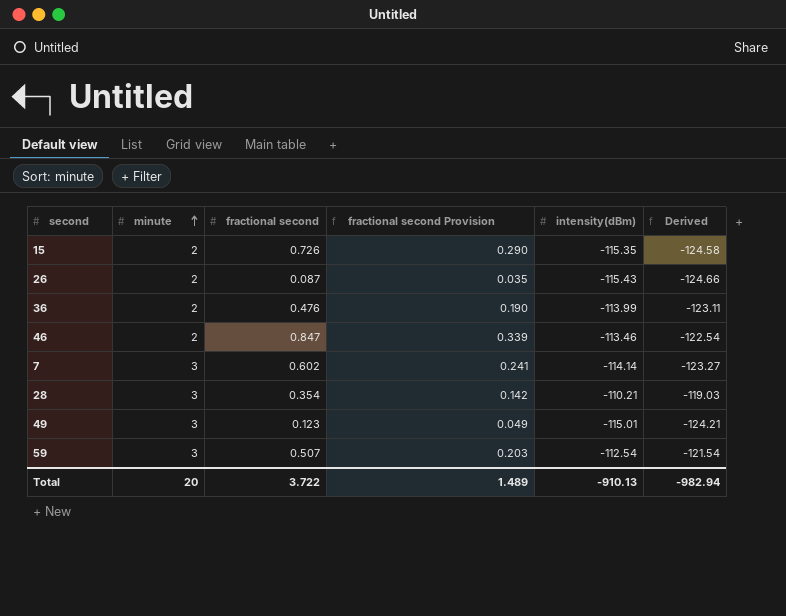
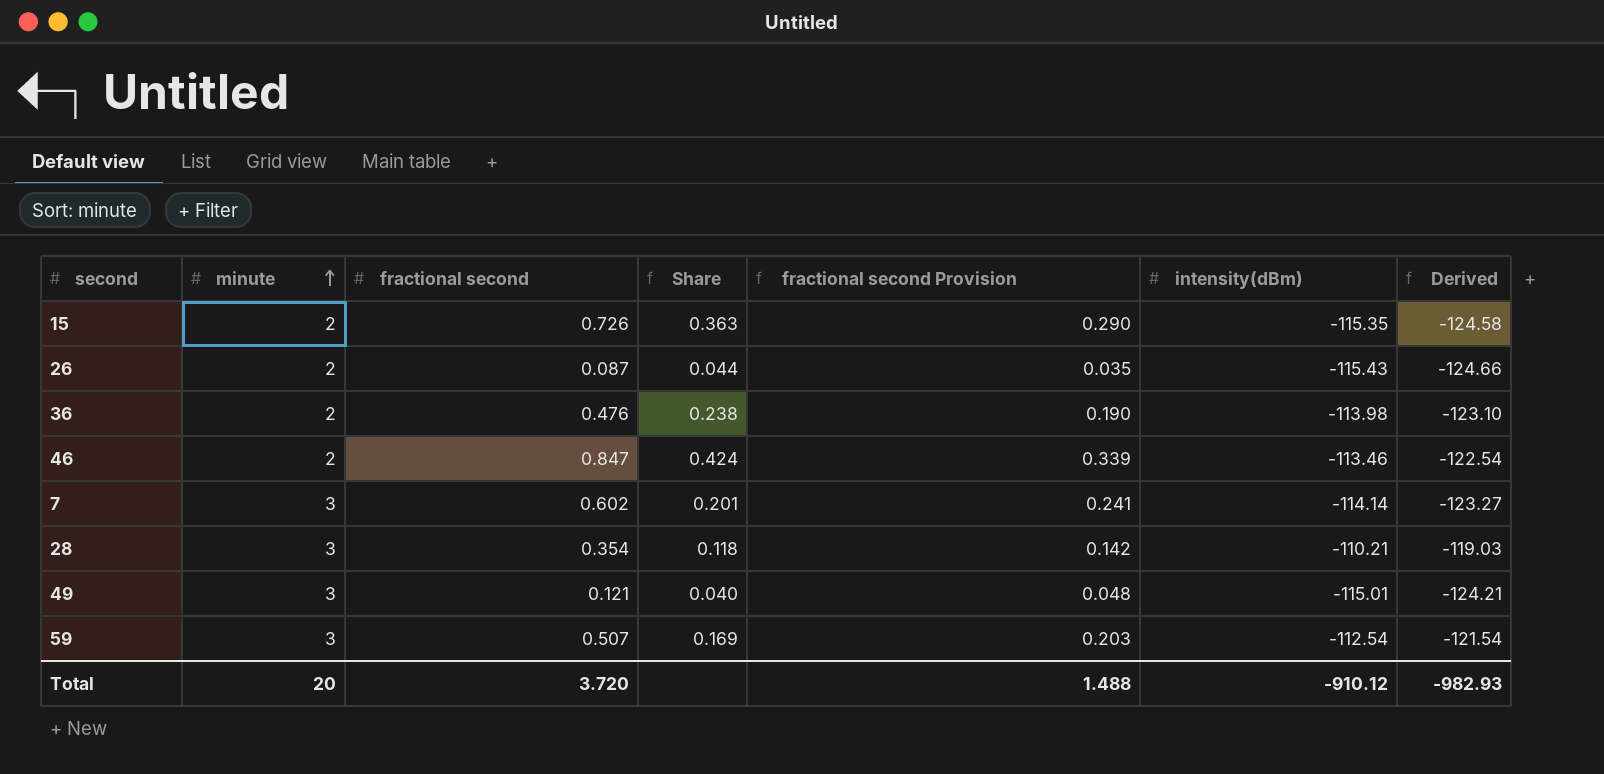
column Share | formula: none -> [fractional second] / [minute]
36 | intensity(dBm): -113.99 -> -113.98
36 | Derived: -123.11 -> -123.10
49 | fractional second: 0.123 -> 0.121
49 | fractional second Provision: 0.049 -> 0.048
Total | fractional second: 3.722 -> 3.720
Total | fractional second Provision: 1.489 -> 1.488
Total | intensity(dBm): -910.13 -> -910.12
Total | Derived: -982.94 -> -982.93

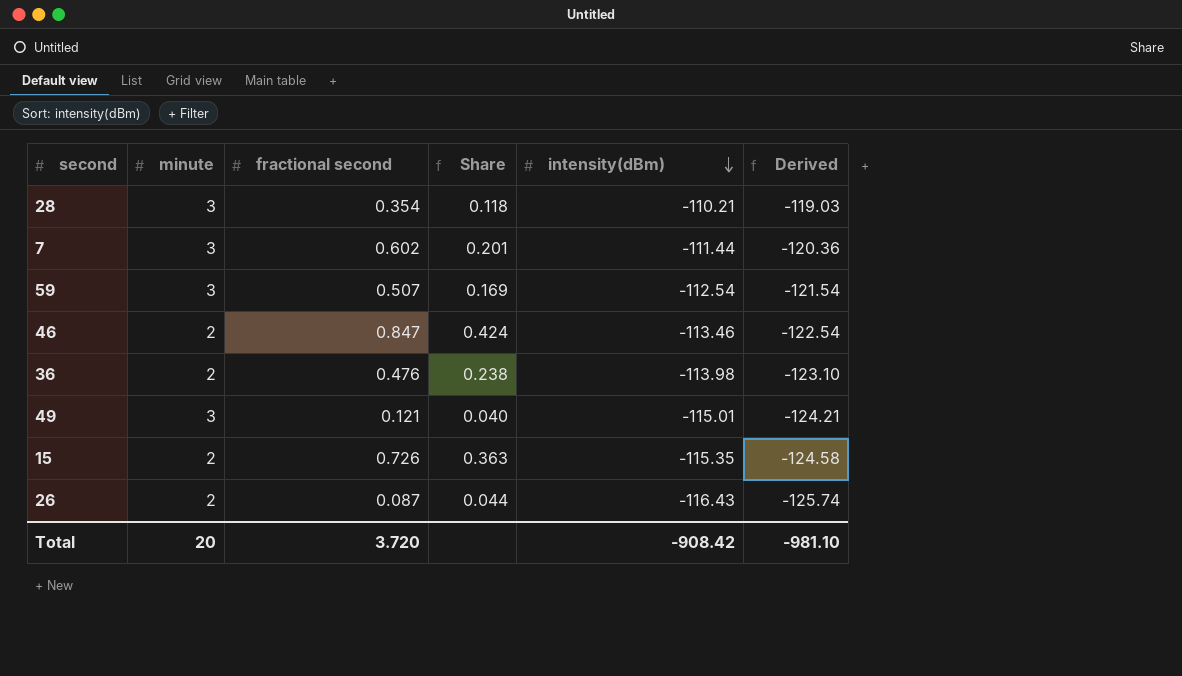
row order: minute ascending -> intensity(dBm) descending
column fractional second Provision | formula: [fractional second] * 0.4 -> none
7 | intensity(dBm): -114.14 -> -111.44
7 | Derived: -123.27 -> -120.36
26 | intensity(dBm): -115.43 -> -116.43
26 | Derived: -124.66 -> -125.74
Total | intensity(dBm): -910.12 -> -908.42
Total | Derived: -982.93 -> -981.10

